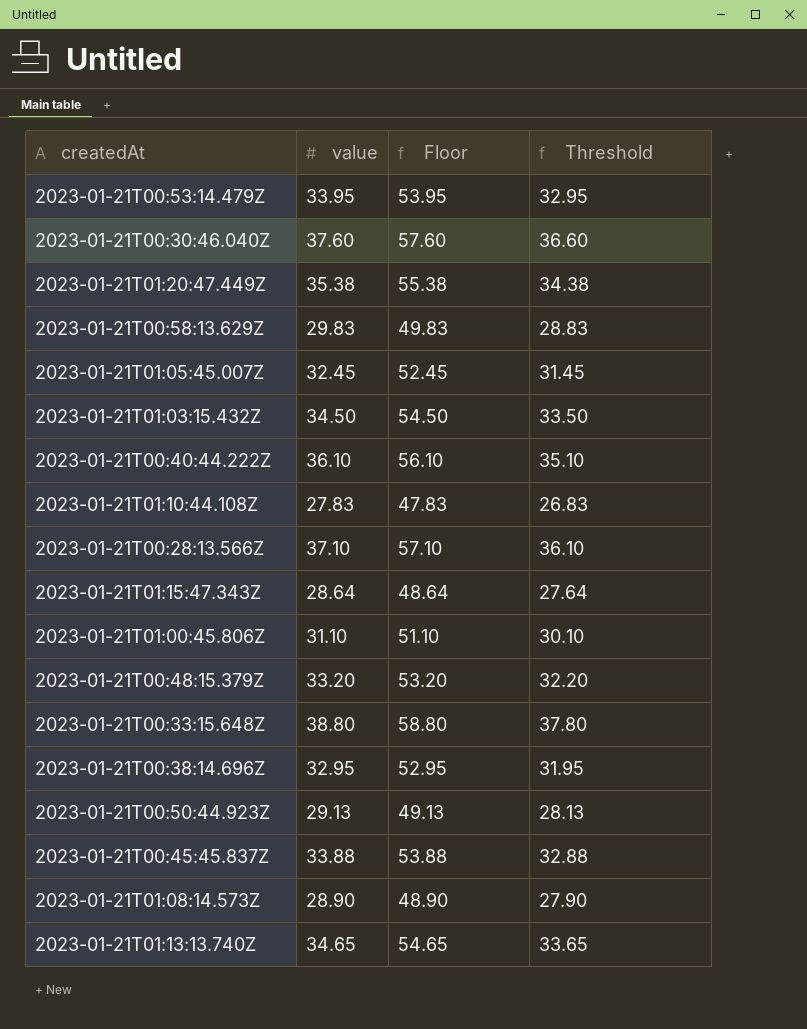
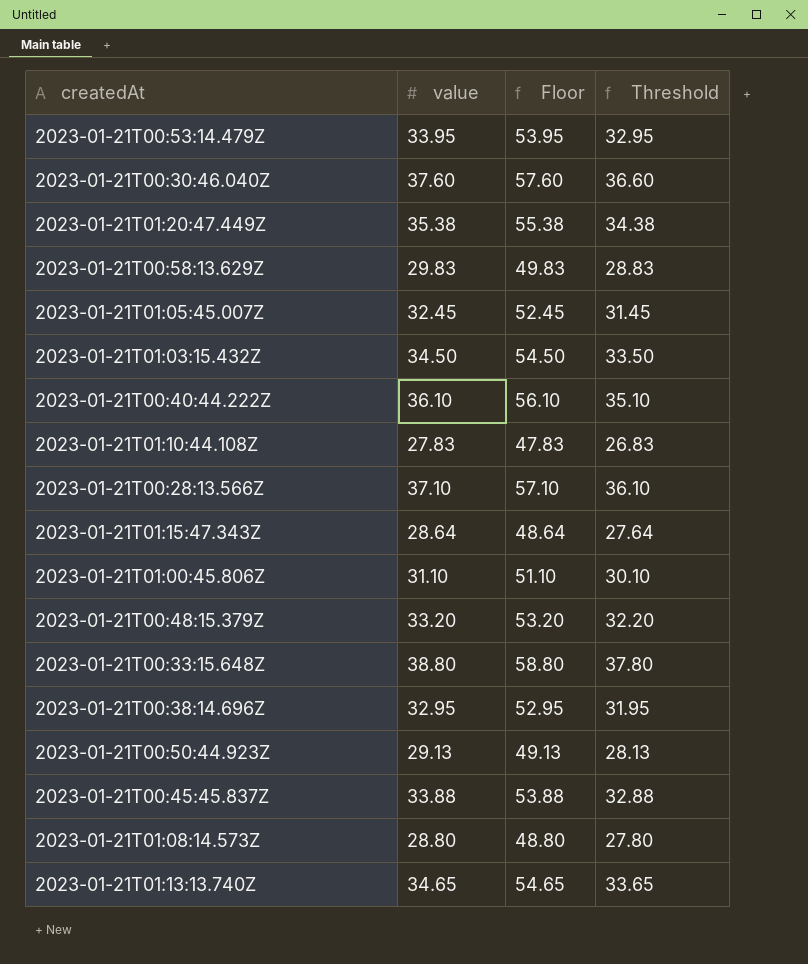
2023-01-21T01:08:14.573Z | value: 28.90 -> 28.80
2023-01-21T01:08:14.573Z | Floor: 48.90 -> 48.80
2023-01-21T01:08:14.573Z | Threshold: 27.90 -> 27.80

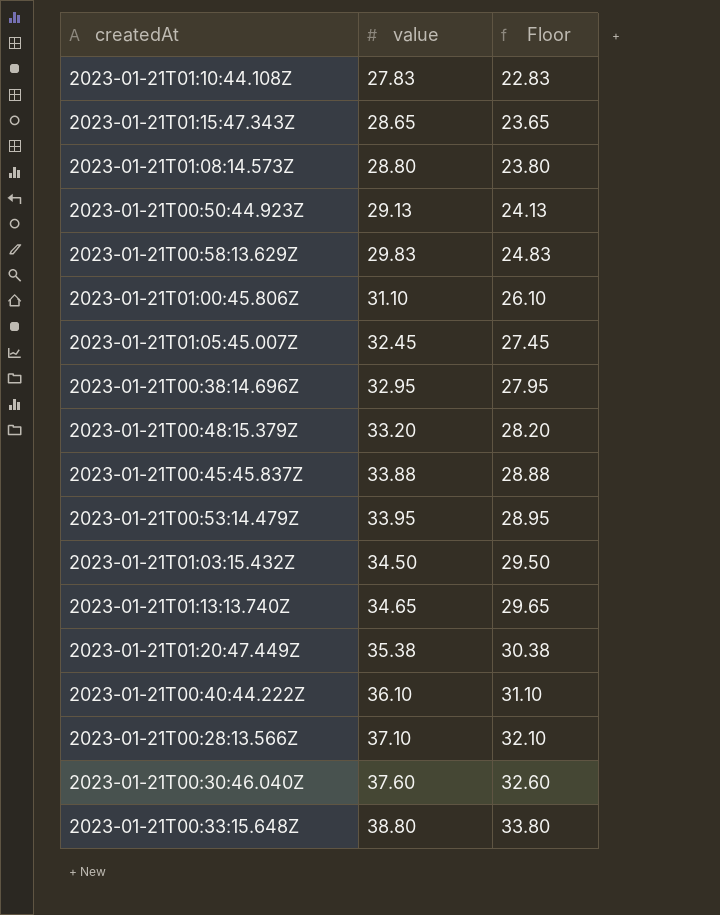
row order: none -> value ascending
column Threshold | formula: [value] - 1 -> none
column Floor | formula: [value] + 20 -> [value] - 5
2023-01-21T01:15:47.343Z | value: 28.64 -> 28.65

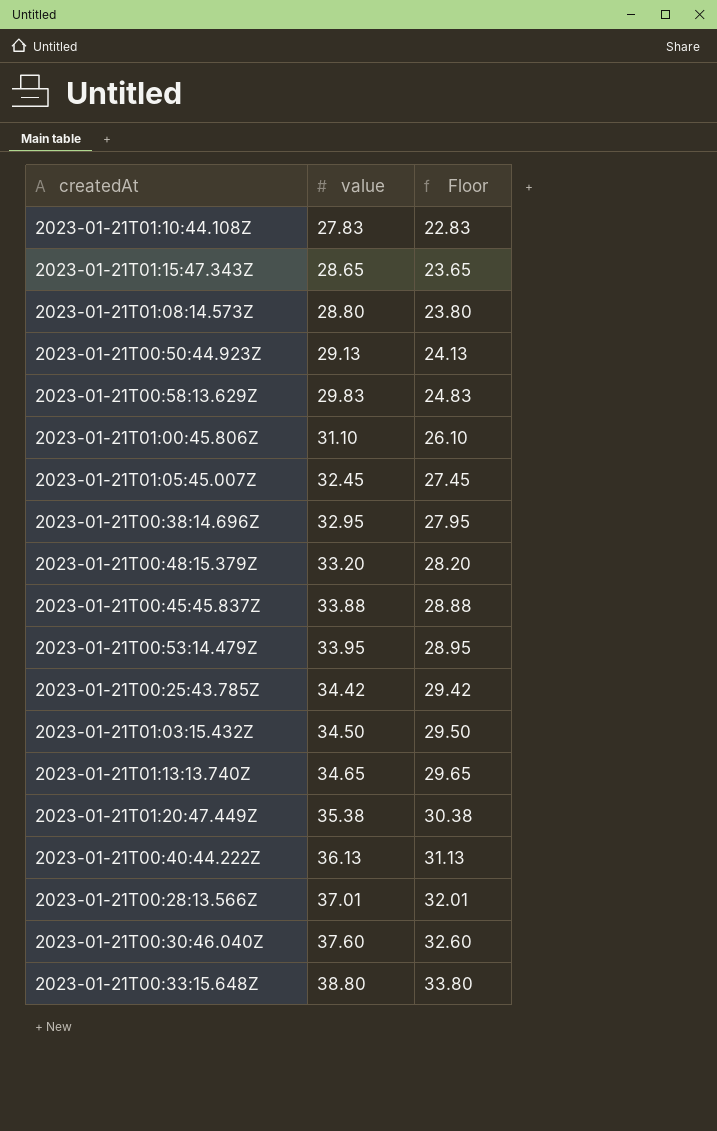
row 2023-01-21T00:25:43.785Z: none -> 34.42 | 29.42
2023-01-21T00:40:44.222Z | value: 36.10 -> 36.13
2023-01-21T00:40:44.222Z | Floor: 31.10 -> 31.13
2023-01-21T00:28:13.566Z | value: 37.10 -> 37.01
2023-01-21T00:28:13.566Z | Floor: 32.10 -> 32.01

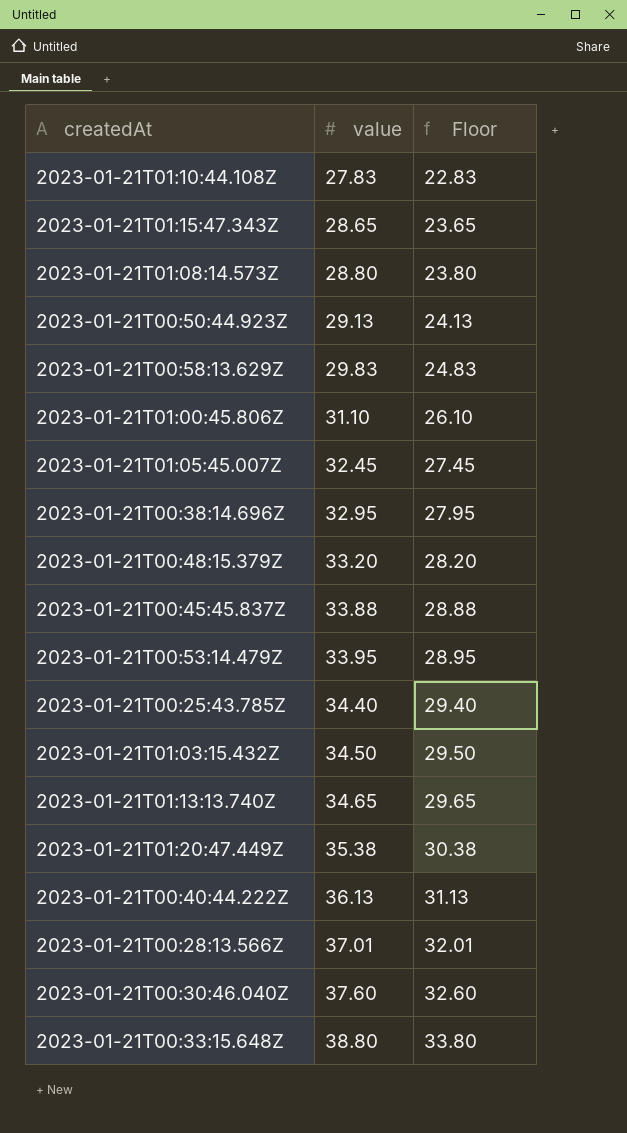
2023-01-21T00:25:43.785Z | value: 34.42 -> 34.40
2023-01-21T00:25:43.785Z | Floor: 29.42 -> 29.40

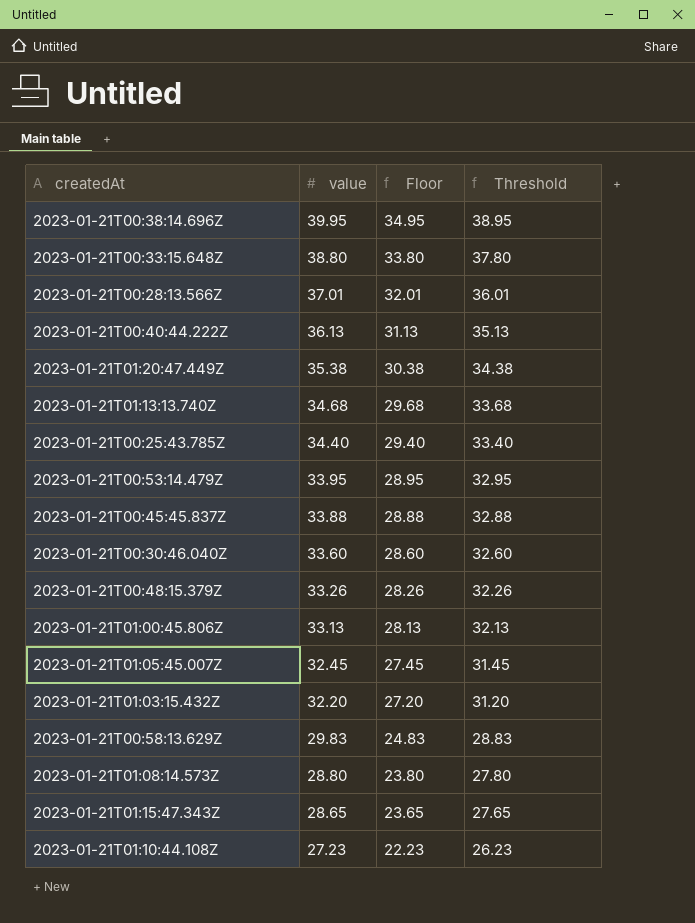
row order: value ascending -> value descending
column Threshold | formula: none -> [value] - 1
row 2023-01-21T00:50:44.923Z: 29.13 | 24.13 -> none
2023-01-21T00:38:14.696Z | value: 32.95 -> 39.95
2023-01-21T00:38:14.696Z | Floor: 27.95 -> 34.95
2023-01-21T01:13:13.740Z | value: 34.65 -> 34.68
2023-01-21T01:13:13.740Z | Floor: 29.65 -> 29.68
2023-01-21T00:30:46.040Z | value: 37.60 -> 33.60
2023-01-21T00:30:46.040Z | Floor: 32.60 -> 28.60
2023-01-21T00:48:15.379Z | value: 33.20 -> 33.26
2023-01-21T00:48:15.379Z | Floor: 28.20 -> 28.26
2023-01-21T01:00:45.806Z | value: 31.10 -> 33.13
2023-01-21T01:00:45.806Z | Floor: 26.10 -> 28.13
2023-01-21T01:03:15.432Z | value: 34.50 -> 32.20
2023-01-21T01:03:15.432Z | Floor: 29.50 -> 27.20
2023-01-21T01:10:44.108Z | value: 27.83 -> 27.23
2023-01-21T01:10:44.108Z | Floor: 22.83 -> 22.23

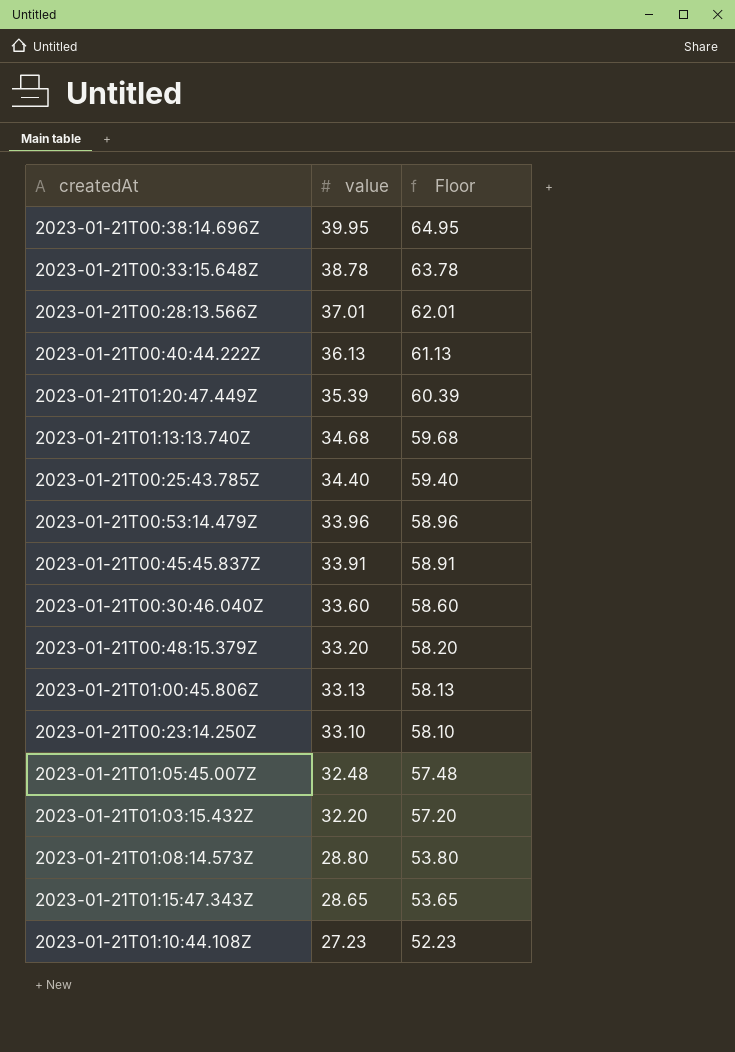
column Threshold | formula: [value] - 1 -> none
column Floor | formula: [value] - 5 -> [value] + 25
row 2023-01-21T00:58:13.629Z: 29.83 | 24.83 | 28.83 -> none
2023-01-21T00:33:15.648Z | value: 38.80 -> 38.78
2023-01-21T01:20:47.449Z | value: 35.38 -> 35.39
2023-01-21T00:53:14.479Z | value: 33.95 -> 33.96
2023-01-21T00:45:45.837Z | value: 33.88 -> 33.91
2023-01-21T00:48:15.379Z | value: 33.26 -> 33.20
row 2023-01-21T00:23:14.250Z: none -> 33.10 | 58.10
2023-01-21T01:05:45.007Z | value: 32.45 -> 32.48

